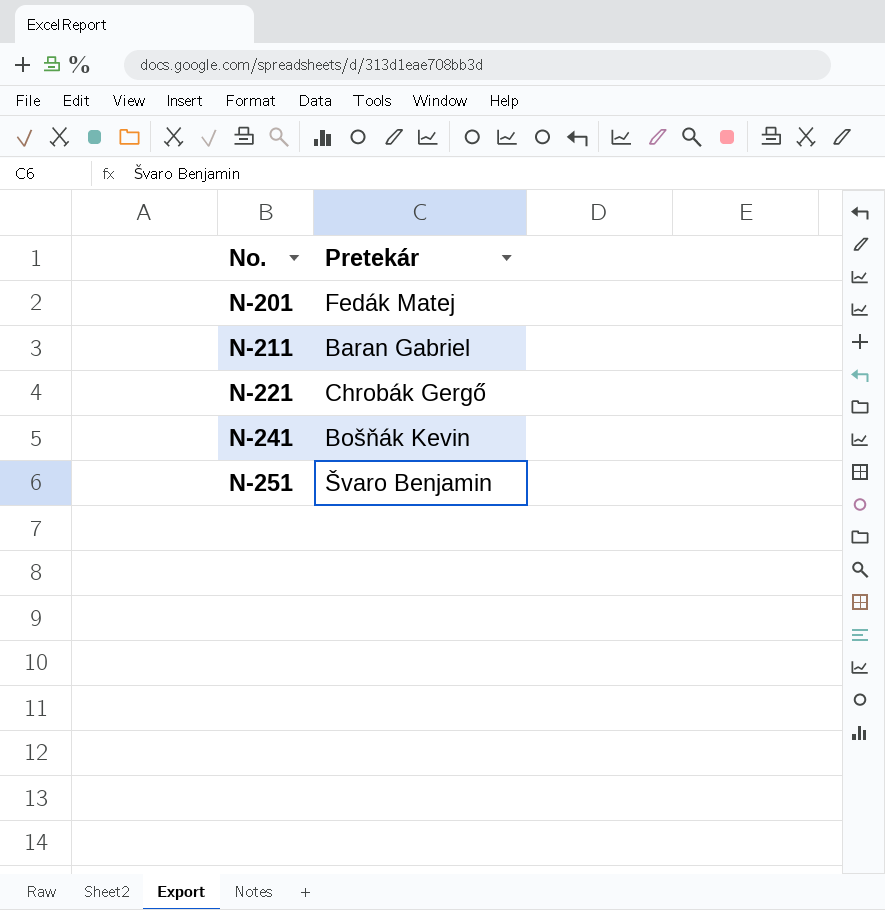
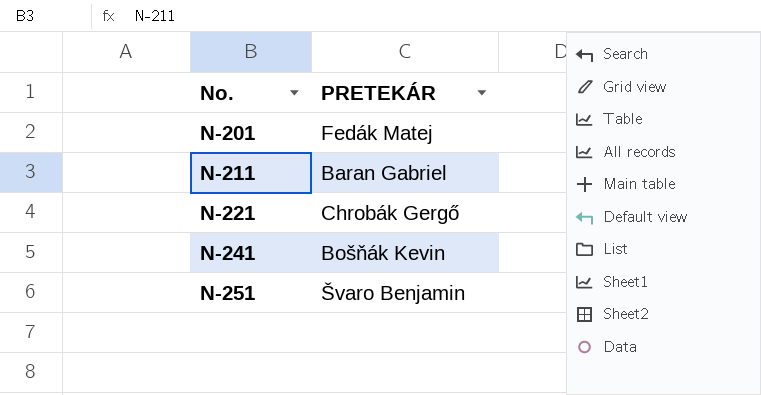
column name: Pretekár -> PRETEKÁR

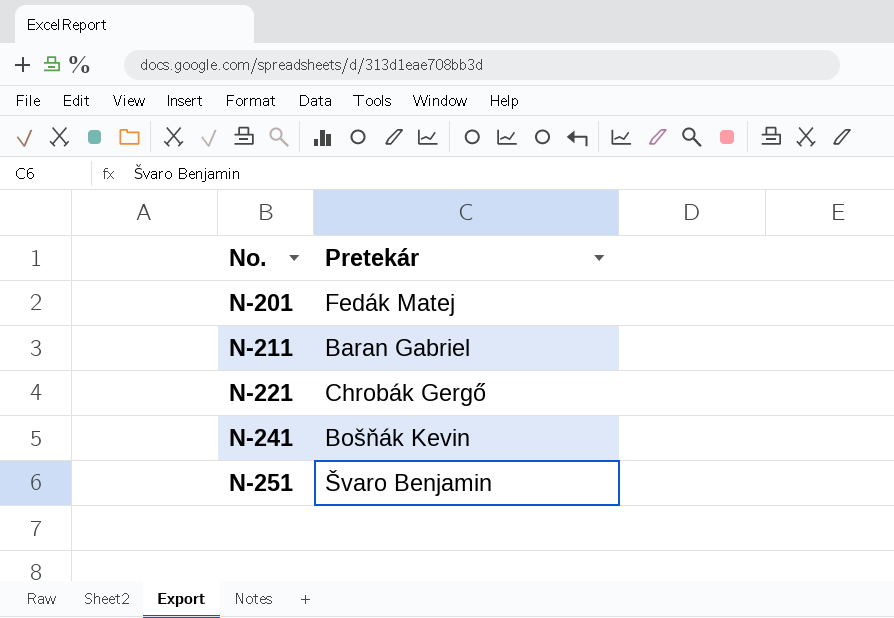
column name: PRETEKÁR -> Pretekár

